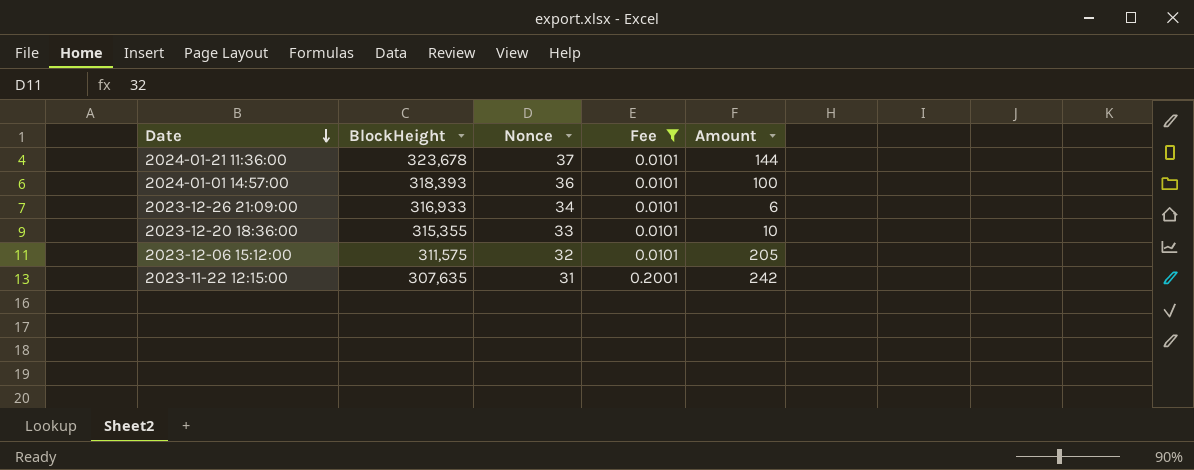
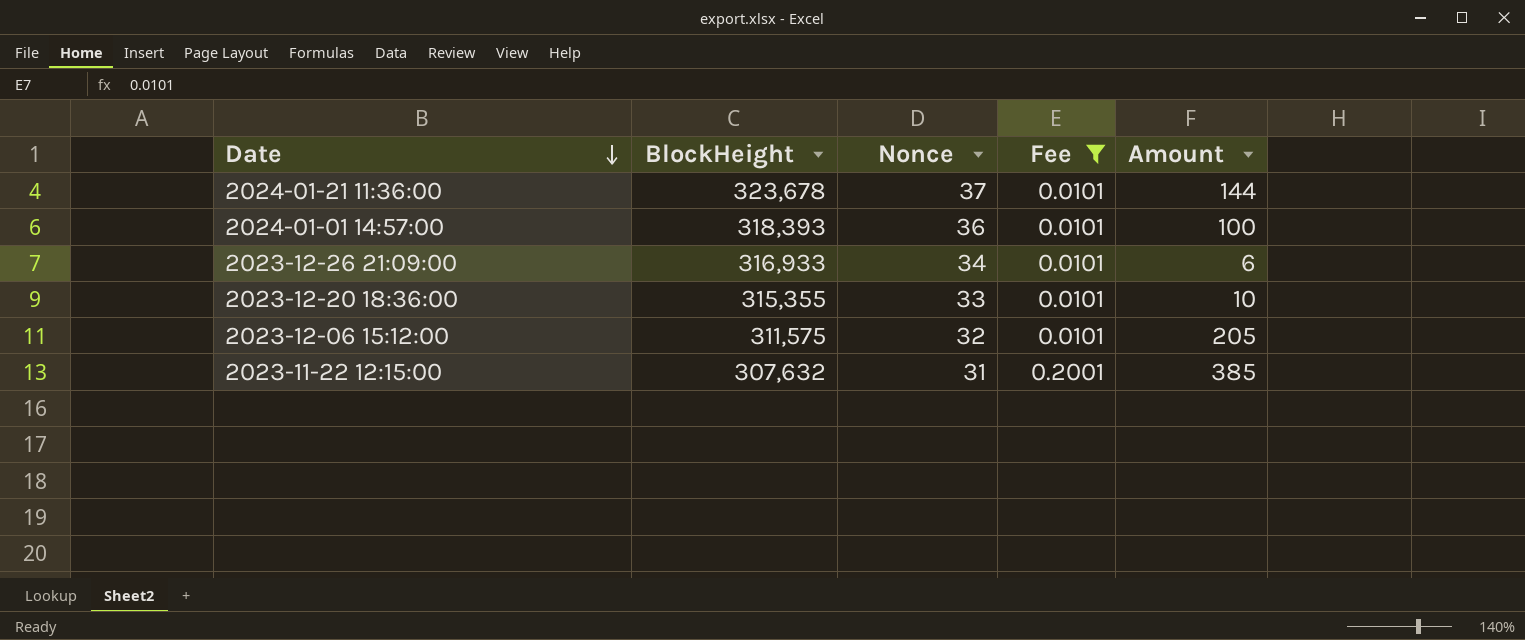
2023-11-22 12:15:00 | BlockHeight: 307,635 -> 307,632
2023-11-22 12:15:00 | Amount: 242 -> 385

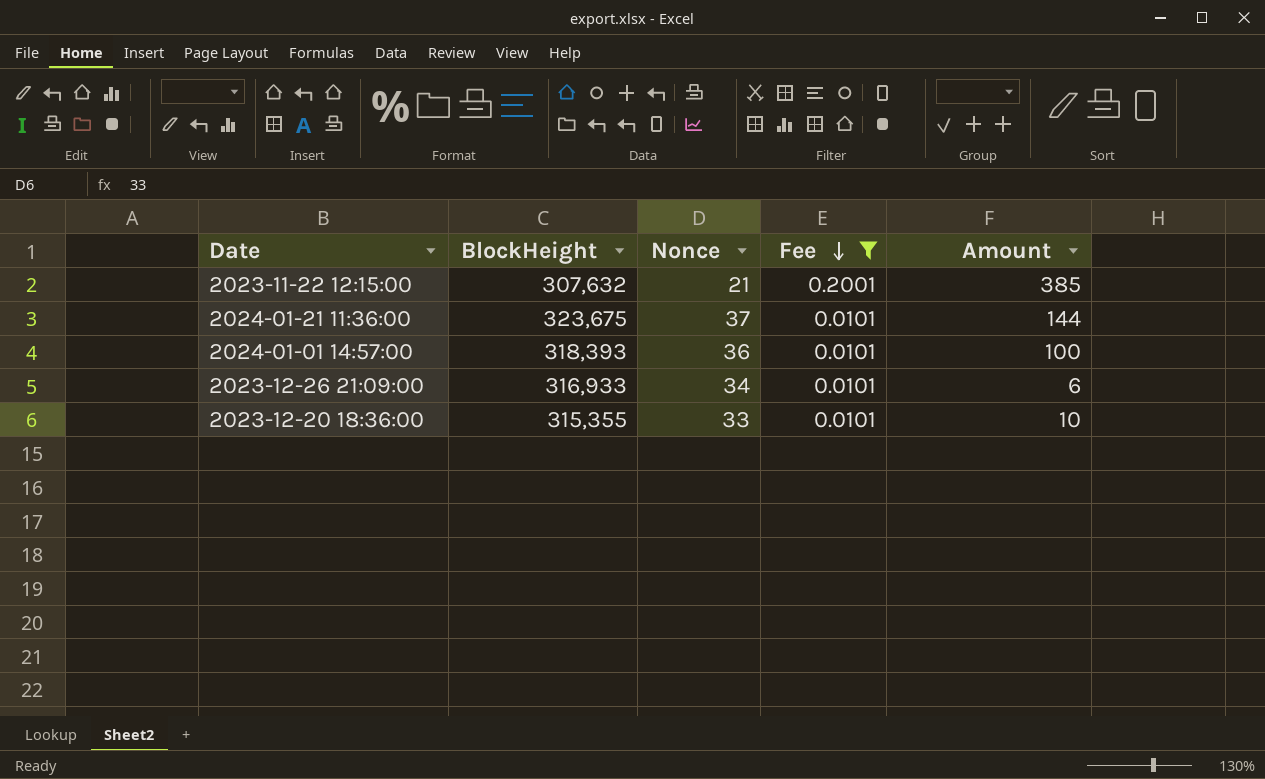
row order: Date descending -> Fee descending
row 2023-12-06 15:12:00: 311,575 | 32 | 0.0101 | 205 -> none
2023-11-22 12:15:00 | Nonce: 31 -> 21
2024-01-21 11:36:00 | BlockHeight: 323,678 -> 323,675

